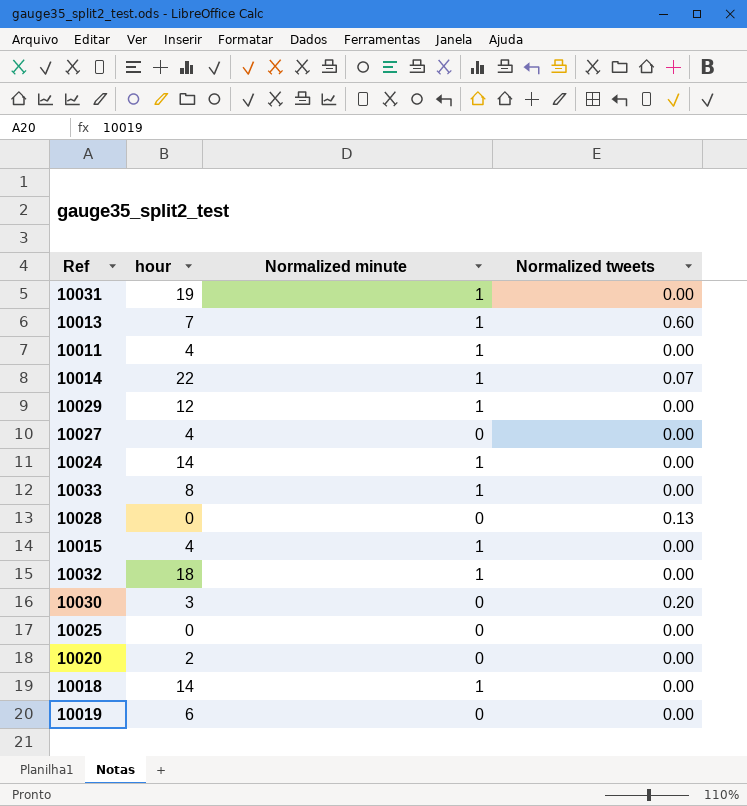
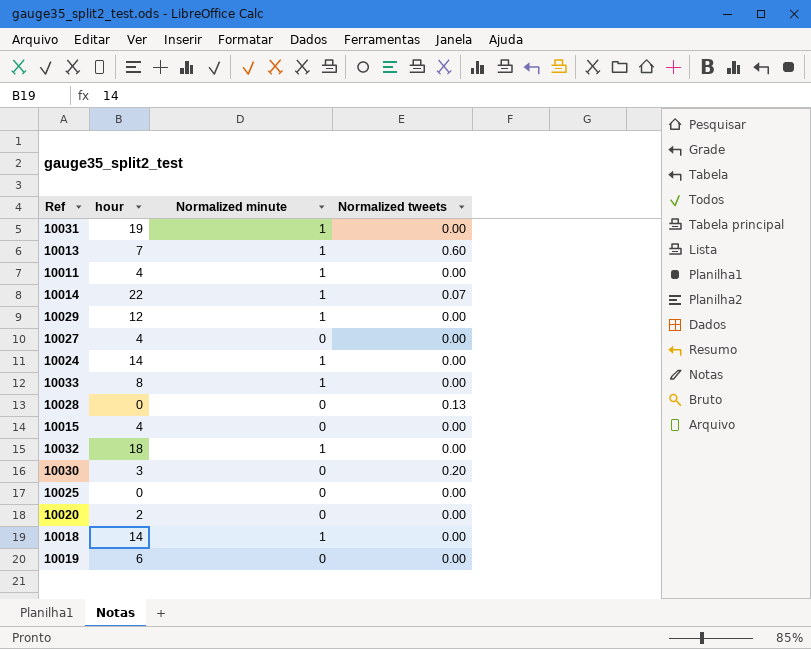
10015 | Normalized minute: 1 -> 0

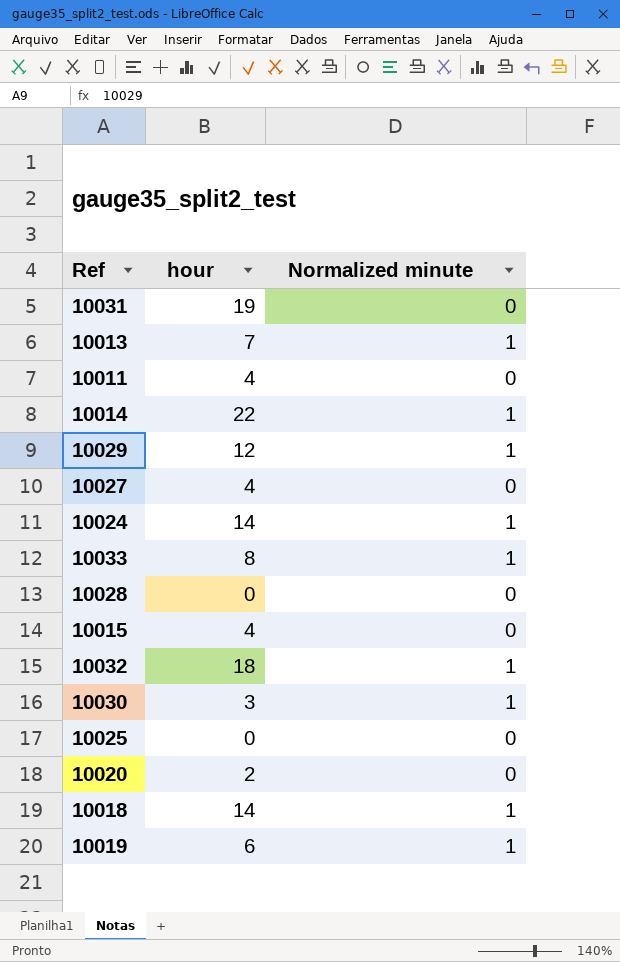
column Normalized tweets | position: 4 -> none
10031 | Normalized minute: 1 -> 0
10011 | Normalized minute: 1 -> 0
10030 | Normalized minute: 0 -> 1
10019 | Normalized minute: 0 -> 1

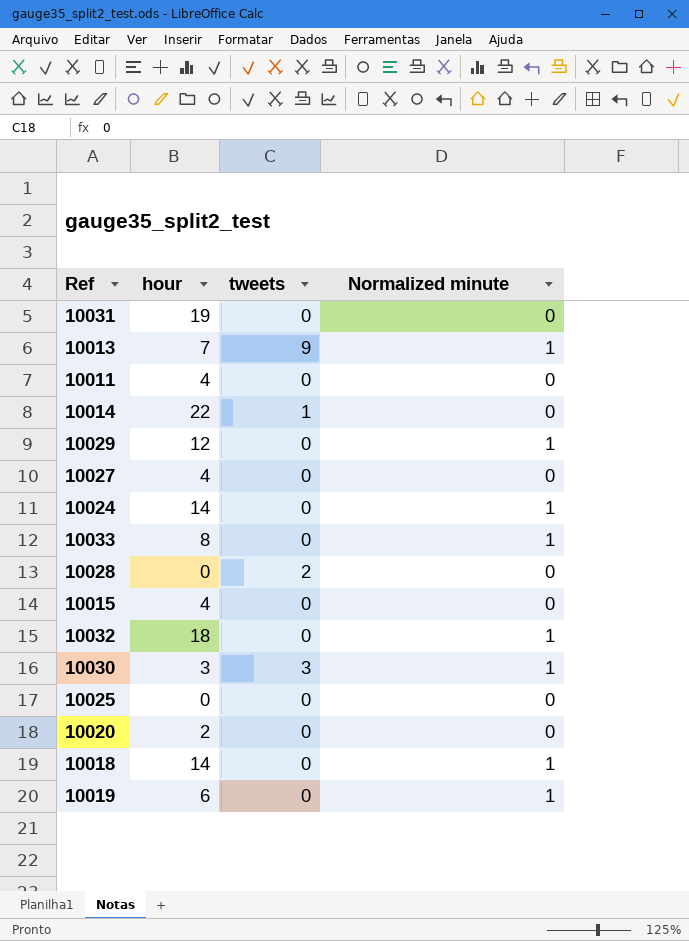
column tweets | position: none -> 3
10014 | Normalized minute: 1 -> 0

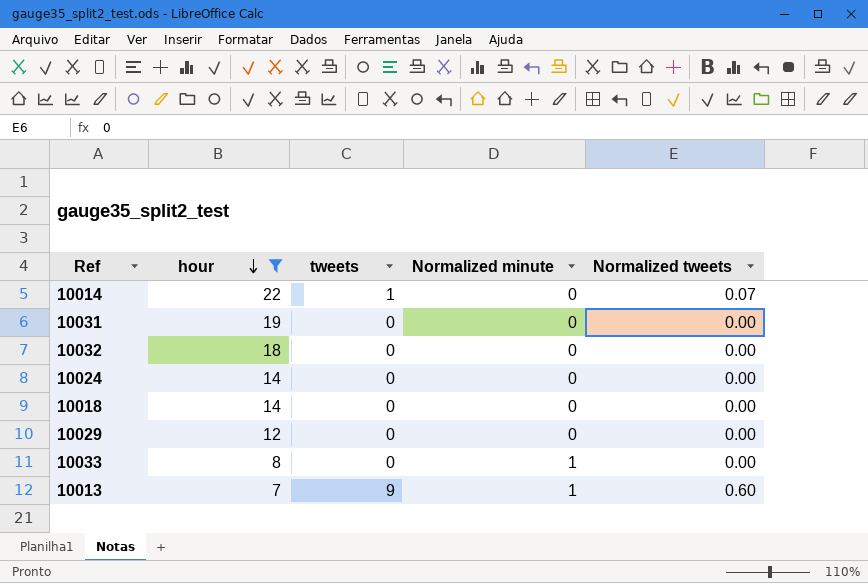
filter: none -> hour >= 7
row order: none -> hour descending
column Normalized tweets | position: none -> 5
10032 | Normalized minute: 1 -> 0
10024 | Normalized minute: 1 -> 0
10018 | Normalized minute: 1 -> 0
10029 | Normalized minute: 1 -> 0

